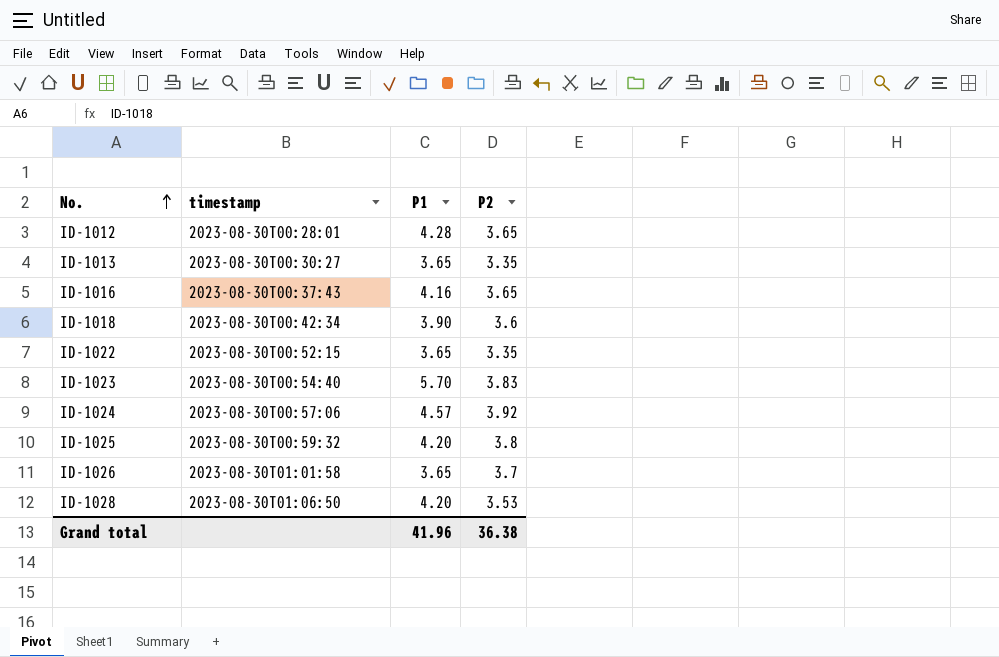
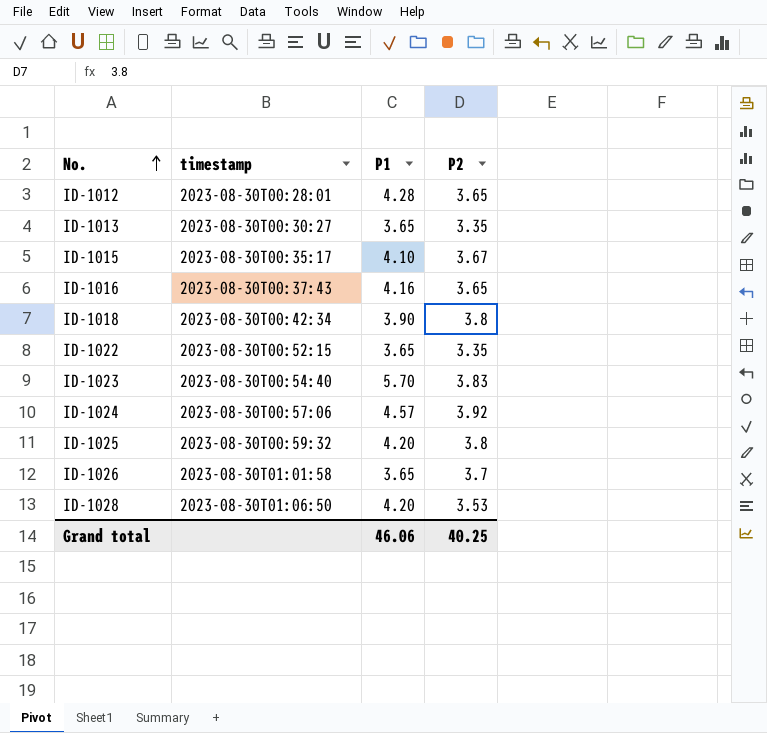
row ID-1015: none -> 2023-08-30T00:35:17 | 4.10 | 3.67
ID-1018 | P2: 3.6 -> 3.8
Grand total | P1: 41.96 -> 46.06
Grand total | P2: 36.38 -> 40.25

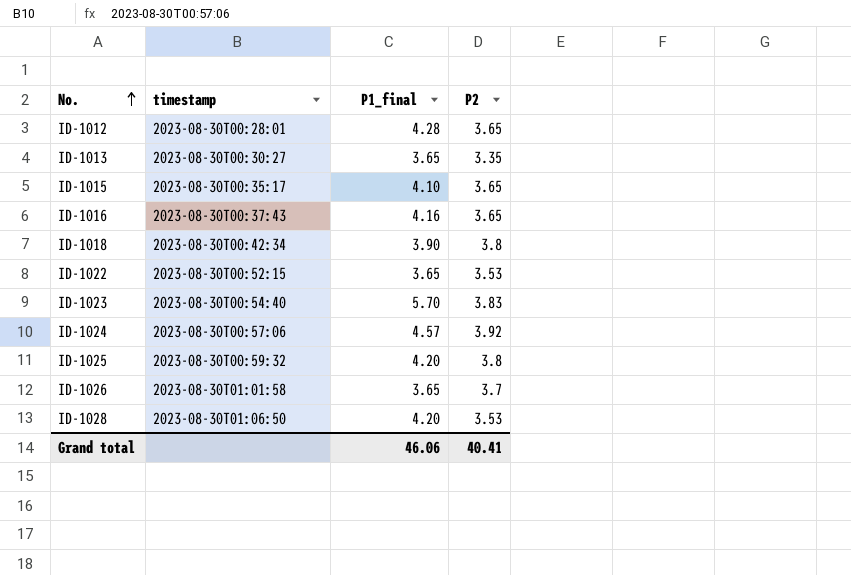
column name: P1 -> P1_final
ID-1015 | P2: 3.67 -> 3.65
ID-1022 | P2: 3.35 -> 3.53
Grand total | P2: 40.25 -> 40.41

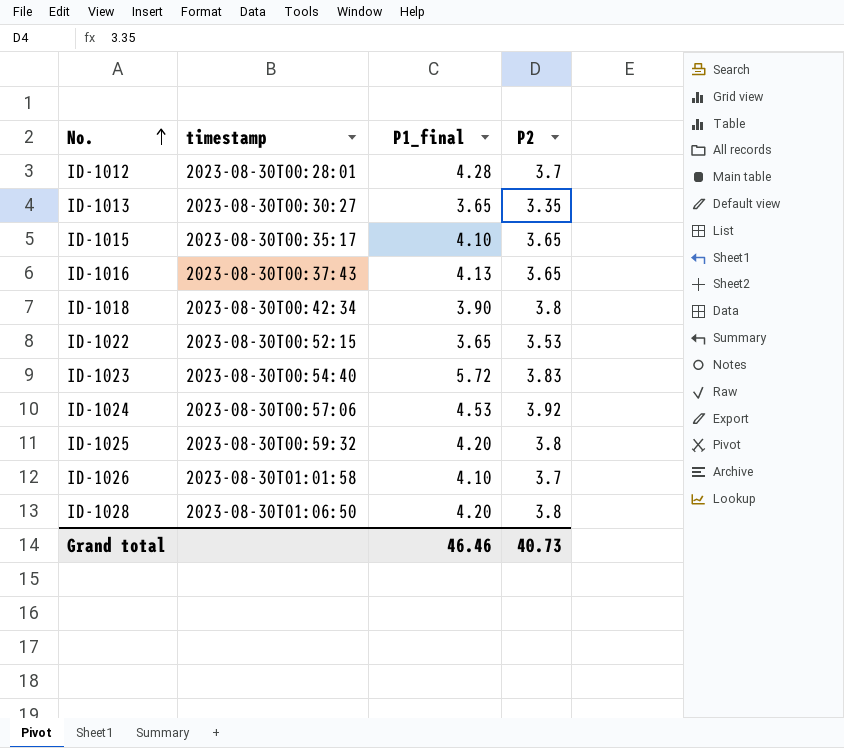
ID-1012 | P2: 3.65 -> 3.7
ID-1016 | P1_final: 4.16 -> 4.13
ID-1023 | P1_final: 5.70 -> 5.72
ID-1024 | P1_final: 4.57 -> 4.53
ID-1026 | P1_final: 3.65 -> 4.10
ID-1028 | P2: 3.53 -> 3.8
Grand total | P1_final: 46.06 -> 46.46
Grand total | P2: 40.41 -> 40.73

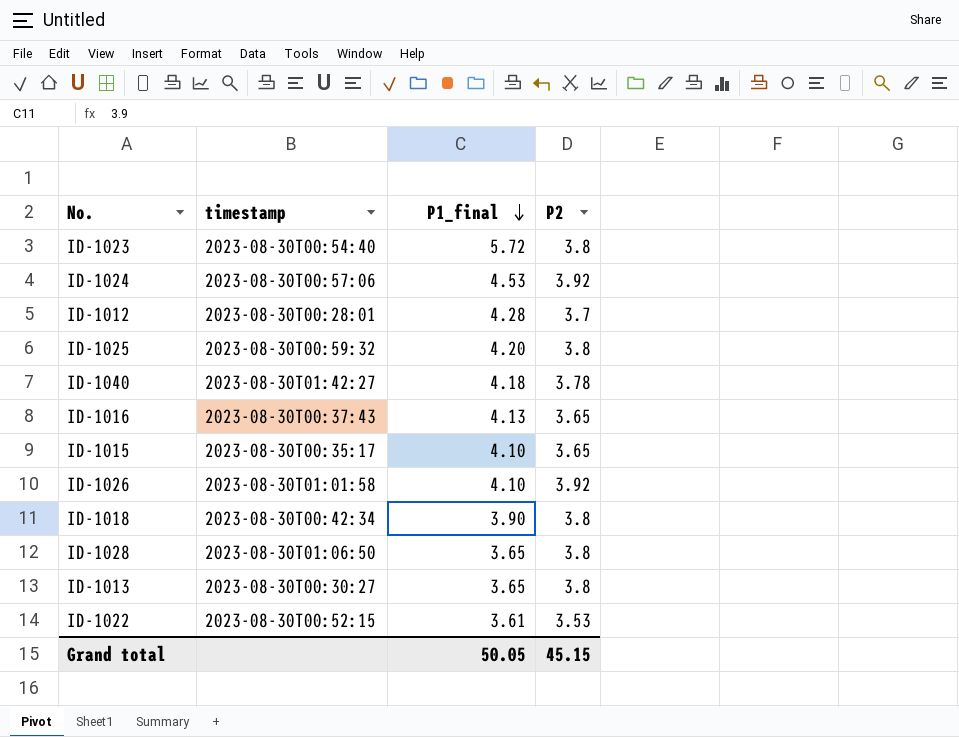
row order: No. ascending -> P1_final descending
ID-1023 | P2: 3.83 -> 3.8
row ID-1040: none -> 2023-08-30T01:42:27 | 4.18 | 3.78
ID-1026 | P2: 3.7 -> 3.92
ID-1028 | P1_final: 4.20 -> 3.65
ID-1013 | P2: 3.35 -> 3.8
ID-1022 | P1_final: 3.65 -> 3.61
Grand total | P1_final: 46.46 -> 50.05
Grand total | P2: 40.73 -> 45.15

